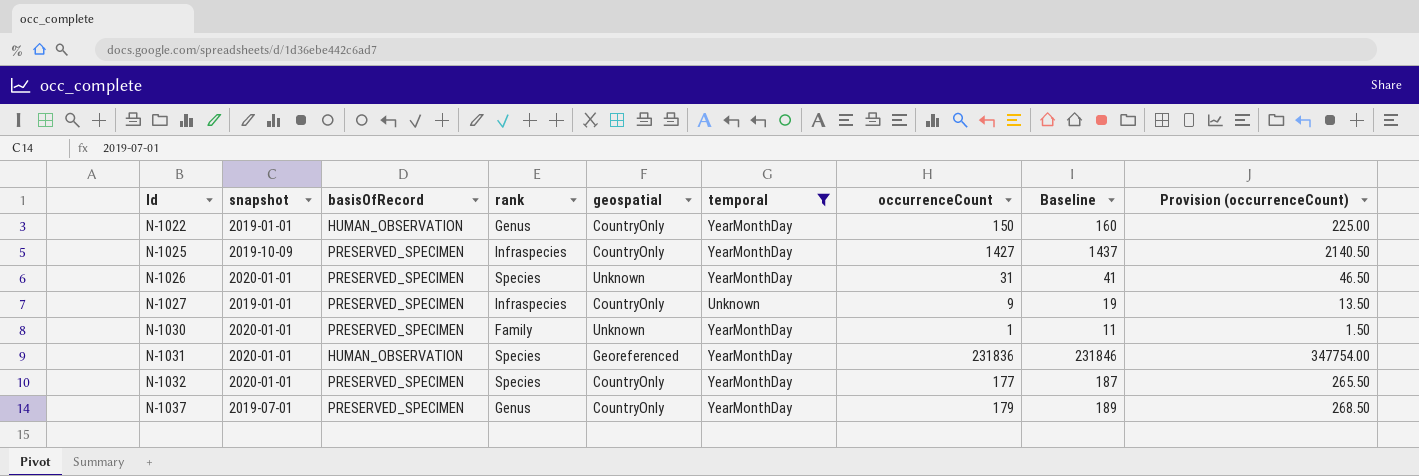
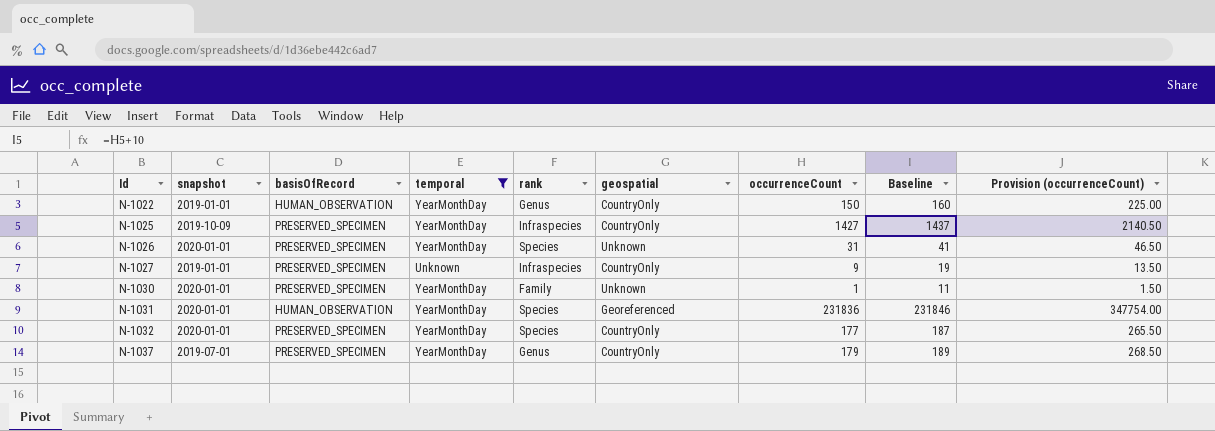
column temporal | position: 6 -> 4

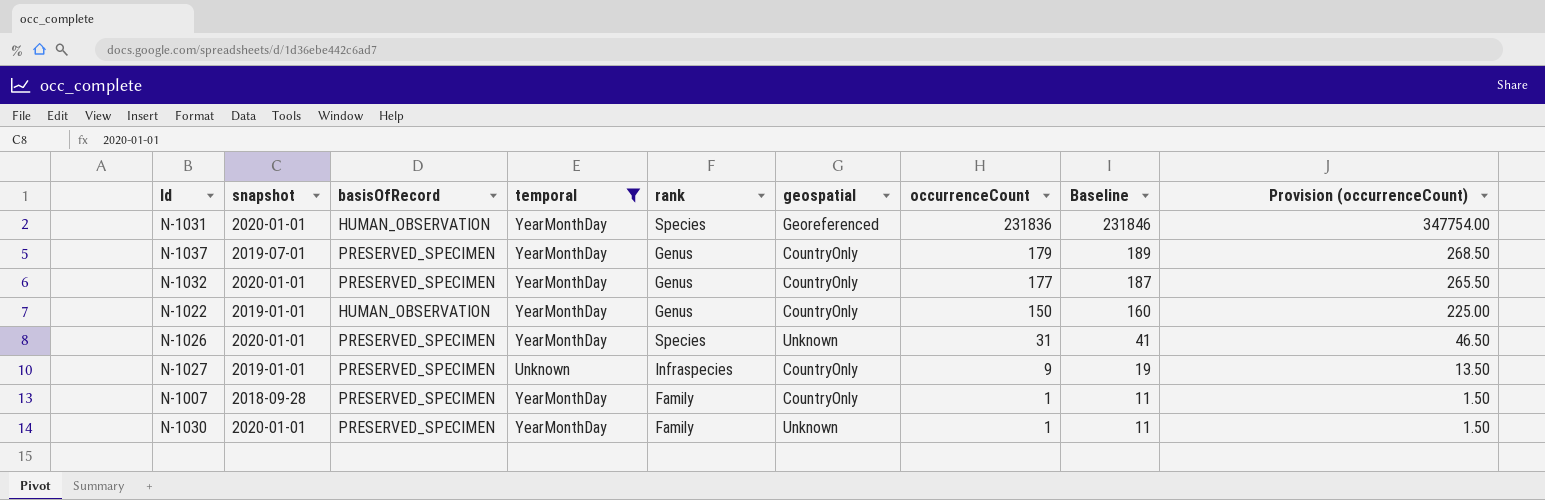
row order: Id ascending -> occurrenceCount descending
row N-1025: 2019-10-09 | PRESERVED_SPECIMEN | YearMonthDay | Infraspecies | CountryOnly | 1427 | 1437 | 2140.50 -> none
N-1032 | rank: Species -> Genus
row N-1007: none -> 2018-09-28 | PRESERVED_SPECIMEN | YearMonthDay | Family | CountryOnly | 1 | 11 | 1.50

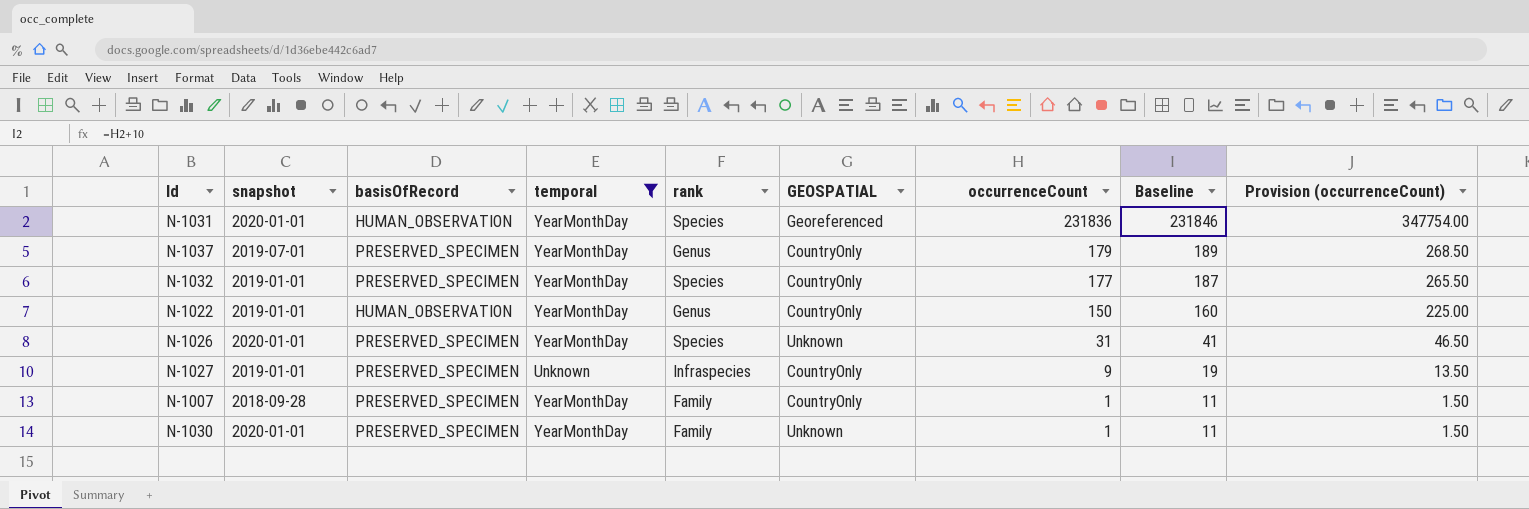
column name: geospatial -> GEOSPATIAL
N-1032 | snapshot: 2020-01-01 -> 2019-01-01
N-1032 | rank: Genus -> Species

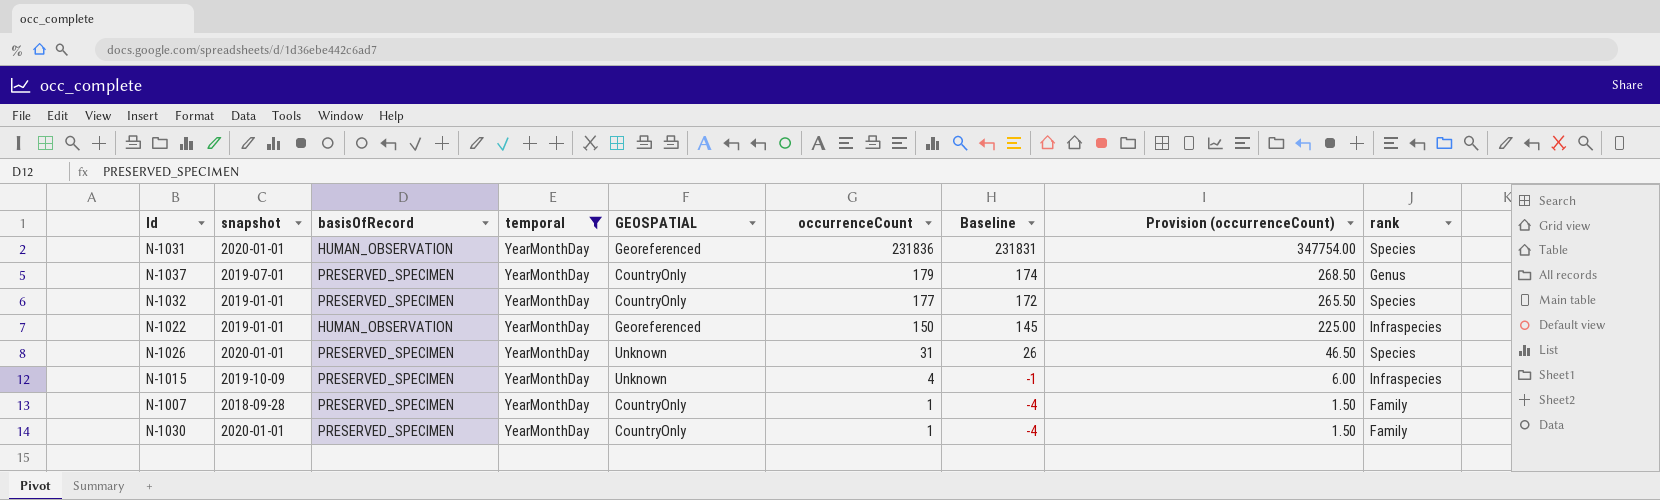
column Baseline | formula: [occurrenceCount] + 10 -> [occurrenceCount] - 5
column rank | position: 5 -> 9
row N-1027: 2019-01-01 | PRESERVED_SPECIMEN | Unknown | Infraspecies | CountryOnly | 9 | 19 | 13.50 -> none
N-1022 | GEOSPATIAL: CountryOnly -> Georeferenced
N-1022 | rank: Genus -> Infraspecies
row N-1015: none -> 2019-10-09 | PRESERVED_SPECIMEN | YearMonthDay | Unknown | 4 | -1 | 6.00 | Infraspecies
N-1030 | GEOSPATIAL: Unknown -> CountryOnly

